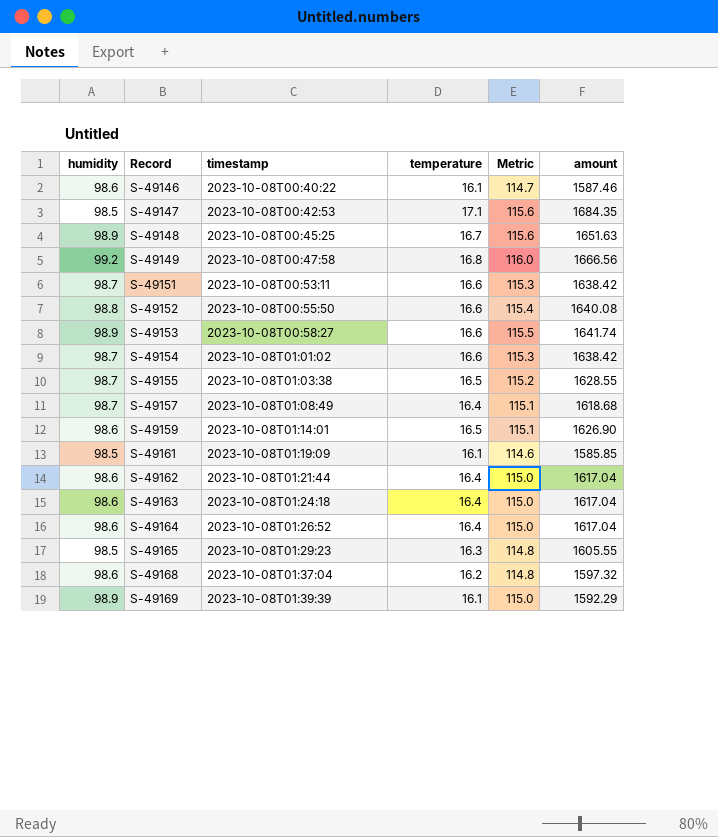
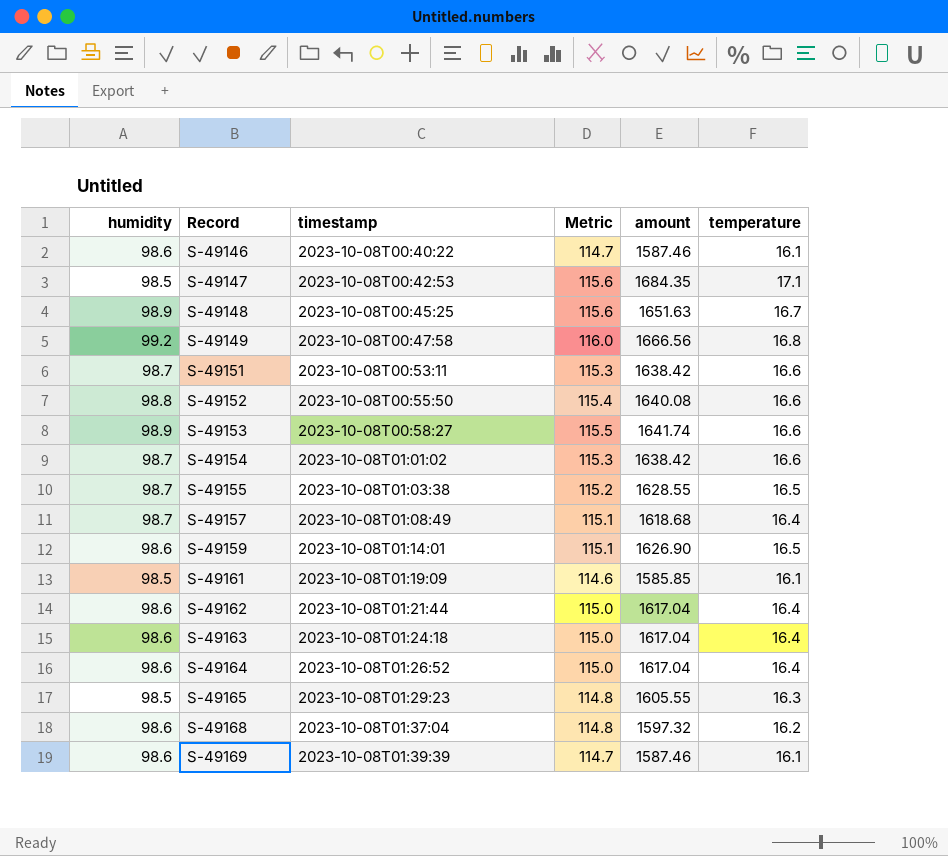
column temperature | position: 4 -> 6
S-49169 | humidity: 98.9 -> 98.6
S-49169 | Metric: 115.0 -> 114.7
S-49169 | amount: 1592.29 -> 1587.46

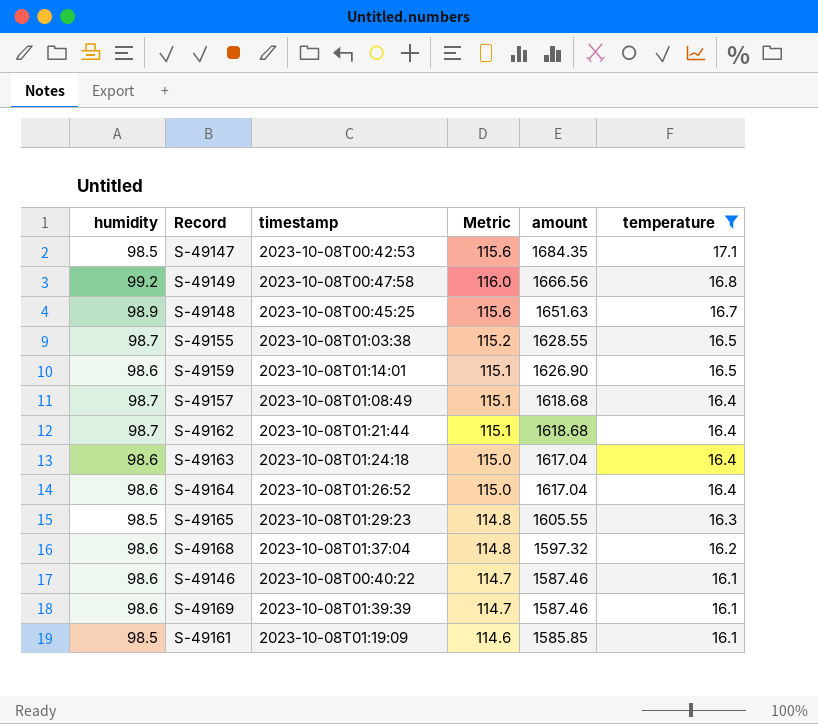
filter: none -> temperature != 16.6
row order: Record ascending -> amount descending
S-49162 | humidity: 98.6 -> 98.7
S-49162 | Metric: 115.0 -> 115.1
S-49162 | amount: 1617.04 -> 1618.68

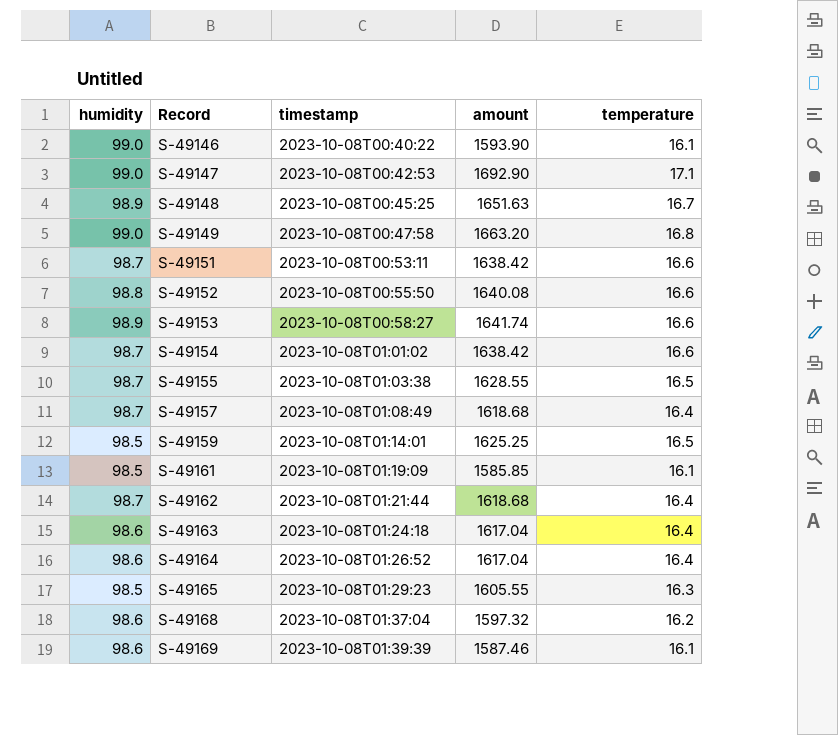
filter: temperature != 16.6 -> none
row order: amount descending -> Record ascending
column Metric | formula: [humidity] + [temperature] -> none
S-49146 | humidity: 98.6 -> 99.0
S-49146 | amount: 1587.46 -> 1593.90
S-49147 | humidity: 98.5 -> 99.0
S-49147 | amount: 1684.35 -> 1692.90
S-49149 | humidity: 99.2 -> 99.0
S-49149 | amount: 1666.56 -> 1663.20
S-49159 | humidity: 98.6 -> 98.5
S-49159 | amount: 1626.90 -> 1625.25

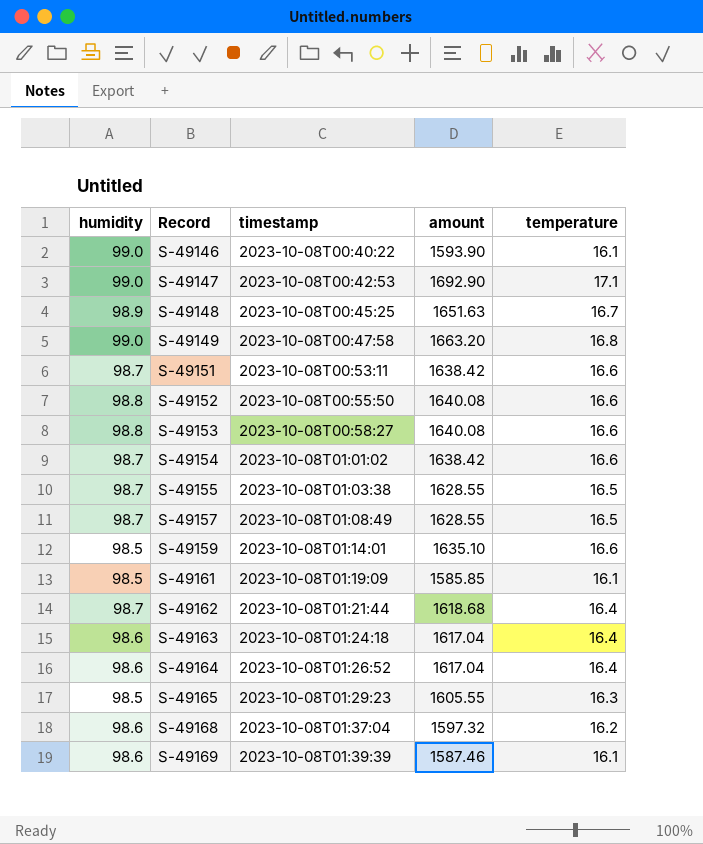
S-49153 | humidity: 98.9 -> 98.8
S-49153 | amount: 1641.74 -> 1640.08
S-49157 | amount: 1618.68 -> 1628.55
S-49157 | temperature: 16.4 -> 16.5
S-49159 | amount: 1625.25 -> 1635.10
S-49159 | temperature: 16.5 -> 16.6

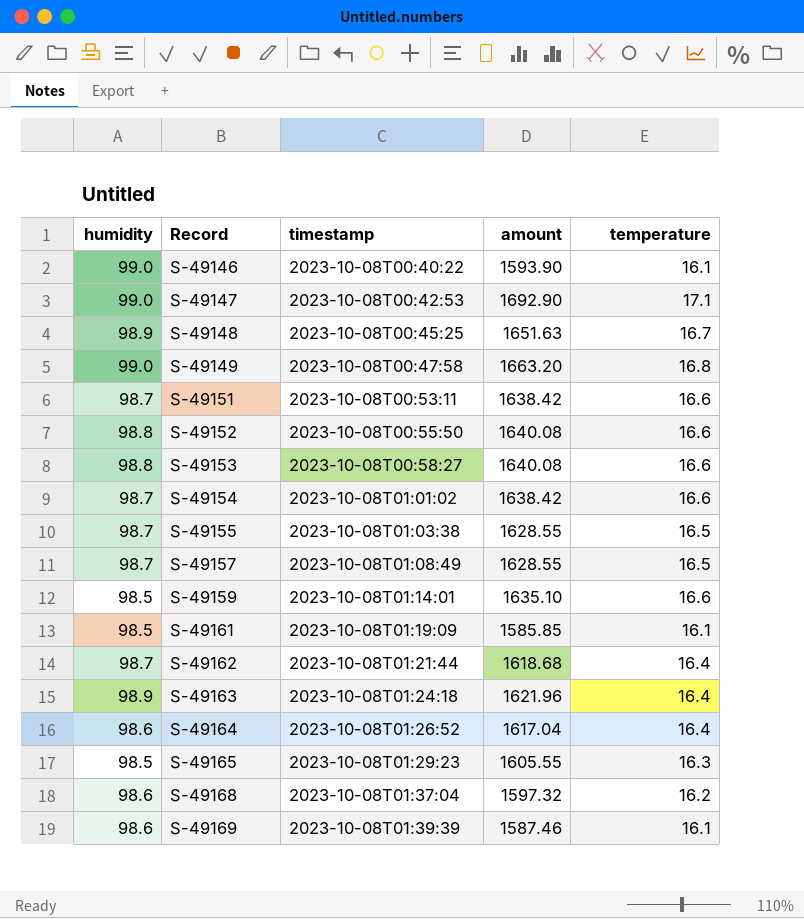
S-49163 | humidity: 98.6 -> 98.9
S-49163 | amount: 1617.04 -> 1621.96

